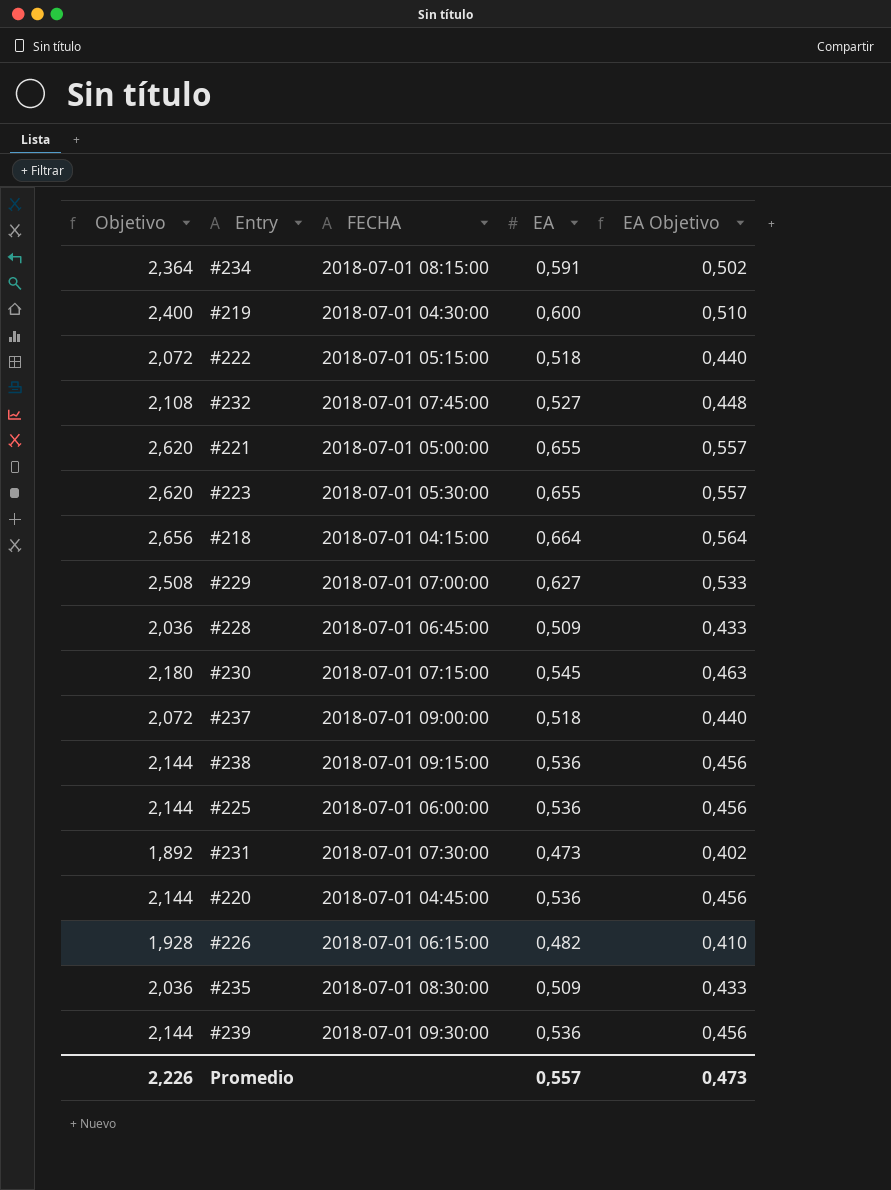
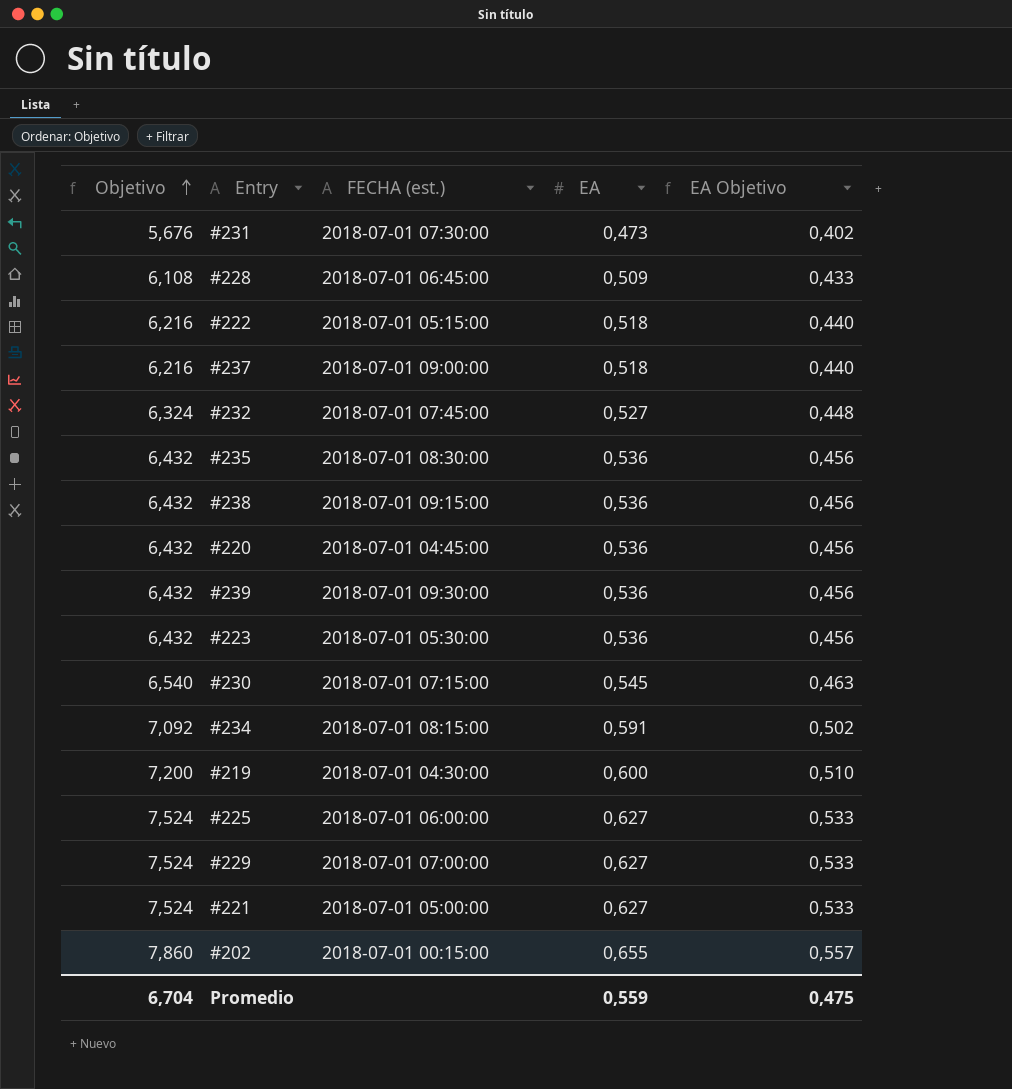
row order: none -> Objetivo ascending
column Objetivo | formula: [EA] * 4 -> [EA] * 12
column name: FECHA -> FECHA (est.)
row #218: 2,656 | 2018-07-01 04:15:00 | 0,664 | 0,564 -> none
row #226: 1,928 | 2018-07-01 06:15:00 | 0,482 | 0,410 -> none
#235 | EA: 0,509 -> 0,536
#235 | EA Objetivo: 0,433 -> 0,456
#223 | EA: 0,655 -> 0,536
#223 | EA Objetivo: 0,557 -> 0,456
#225 | EA: 0,536 -> 0,627
#225 | EA Objetivo: 0,456 -> 0,533
#221 | EA: 0,655 -> 0,627
#221 | EA Objetivo: 0,557 -> 0,533
row #202: none -> 7,860 | 2018-07-01 00:15:00 | 0,655 | 0,557
Promedio | Objetivo: 2,226 -> 6,704
Promedio | EA: 0,557 -> 0,559
Promedio | EA Objetivo: 0,473 -> 0,475

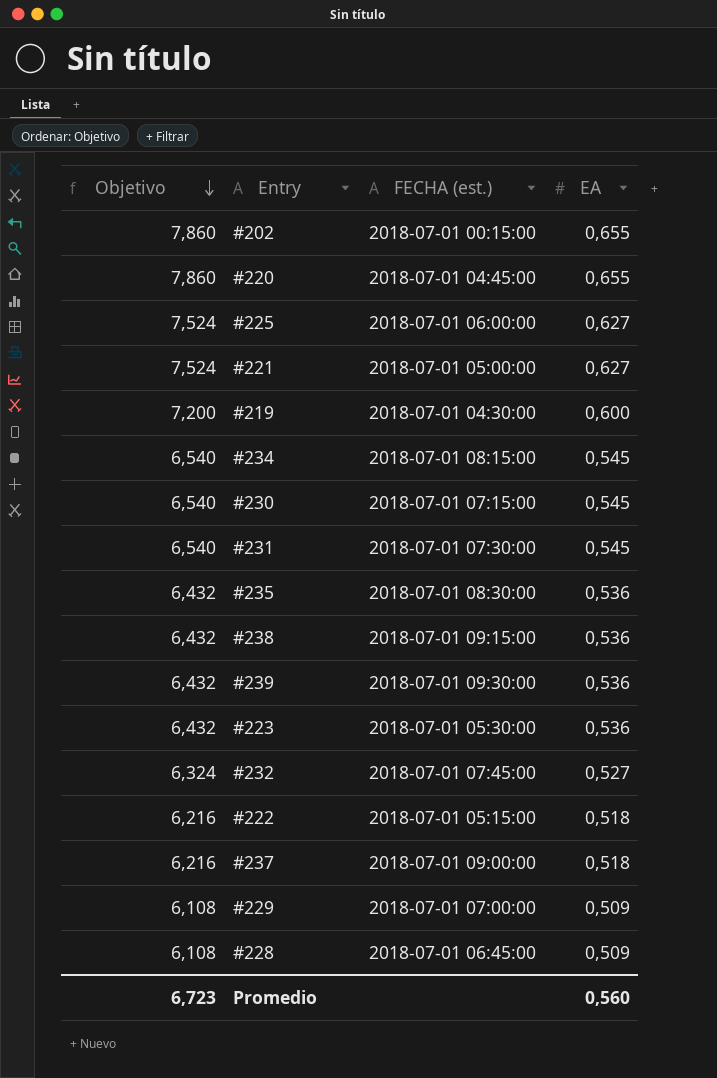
row order: Objetivo ascending -> Objetivo descending
column EA Objetivo | formula: [EA] * 0,85 -> none
#220 | Objetivo: 6,432 -> 7,860
#220 | EA: 0,536 -> 0,655
#234 | Objetivo: 7,092 -> 6,540
#234 | EA: 0,591 -> 0,545
#231 | Objetivo: 5,676 -> 6,540
#231 | EA: 0,473 -> 0,545
#229 | Objetivo: 7,524 -> 6,108
#229 | EA: 0,627 -> 0,509
Promedio | Objetivo: 6,704 -> 6,723
Promedio | EA: 0,559 -> 0,560

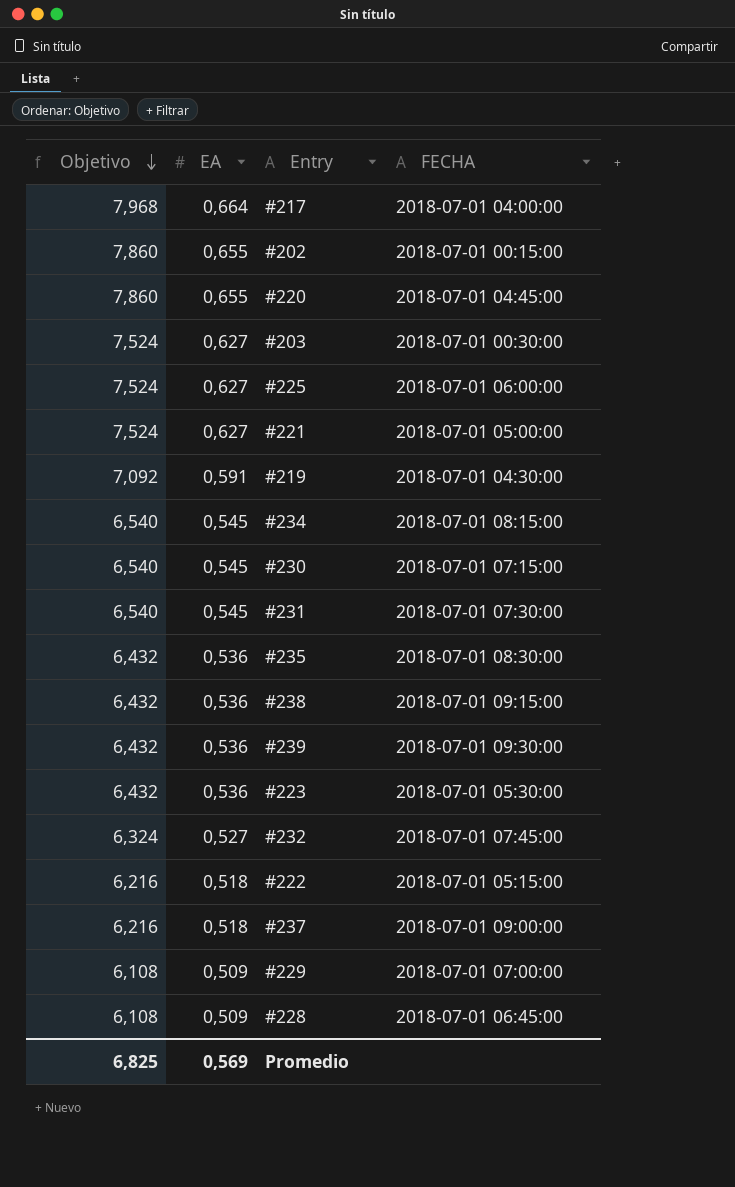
column EA | position: 4 -> 2
column name: FECHA (est.) -> FECHA
row #217: none -> 7,968 | 0,664 | 2018-07-01 04:00:00
row #203: none -> 7,524 | 0,627 | 2018-07-01 00:30:00
#219 | Objetivo: 7,200 -> 7,092
#219 | EA: 0,600 -> 0,591
Promedio | Objetivo: 6,723 -> 6,825
Promedio | EA: 0,560 -> 0,569

